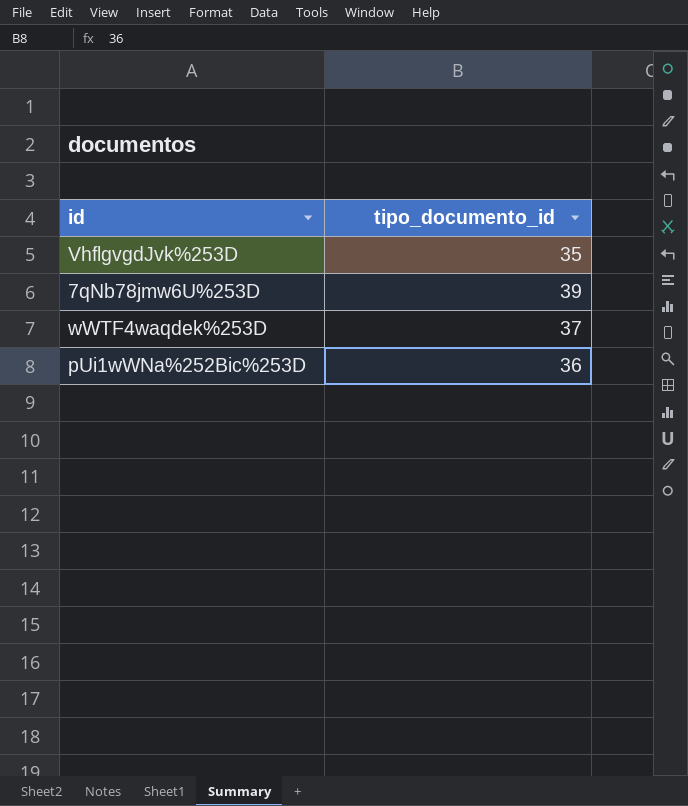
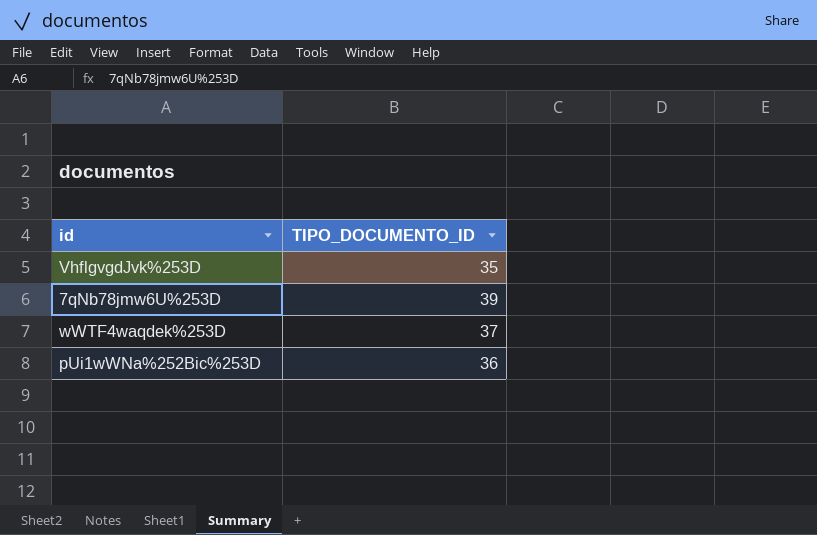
column name: tipo_documento_id -> TIPO_DOCUMENTO_ID

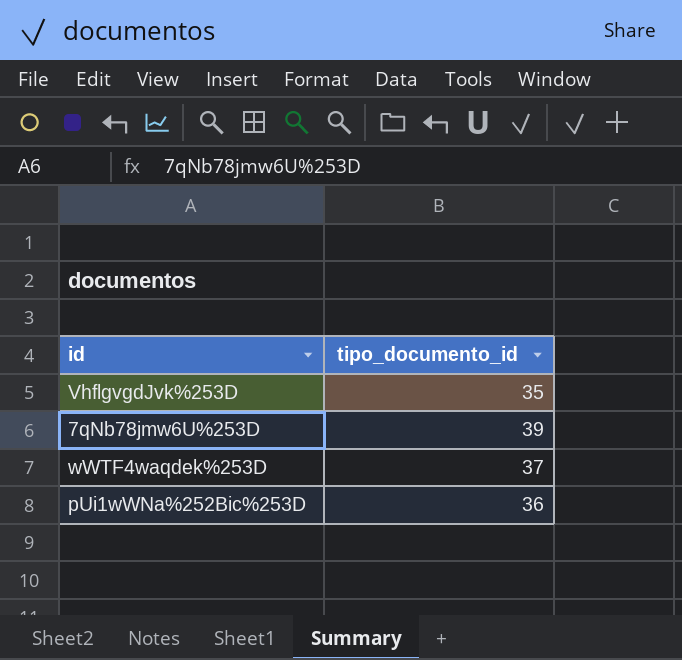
column name: TIPO_DOCUMENTO_ID -> tipo_documento_id

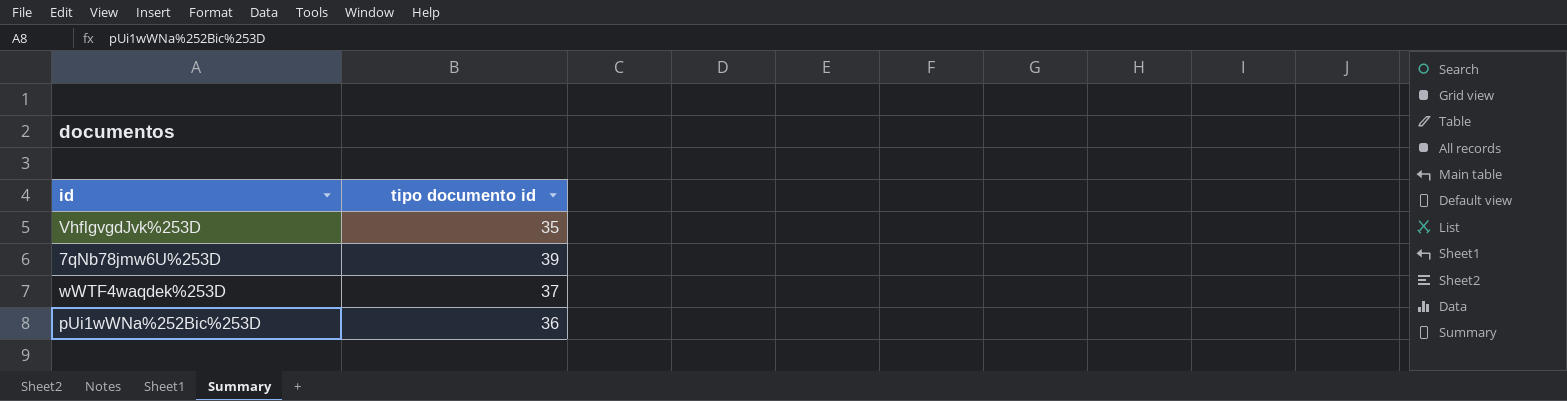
column name: tipo_documento_id -> tipo documento id

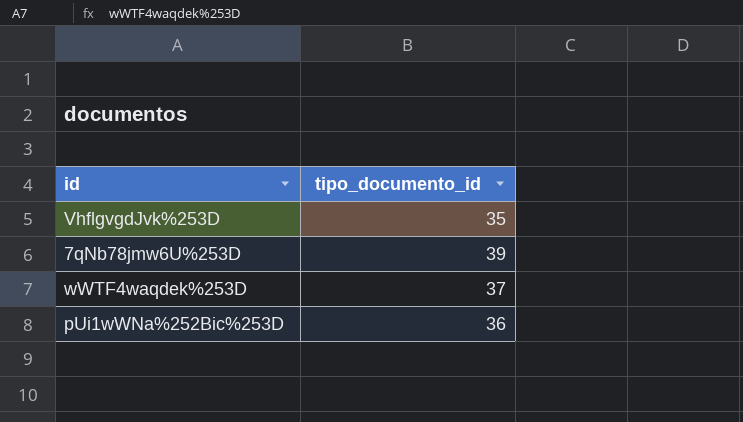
column name: tipo documento id -> tipo_documento_id

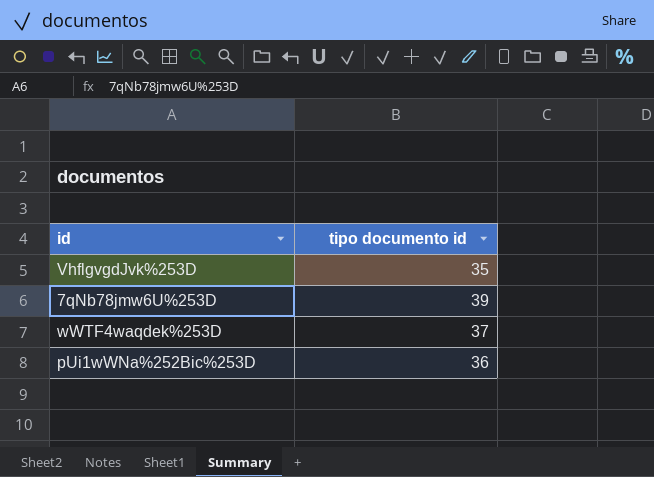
column name: tipo_documento_id -> tipo documento id

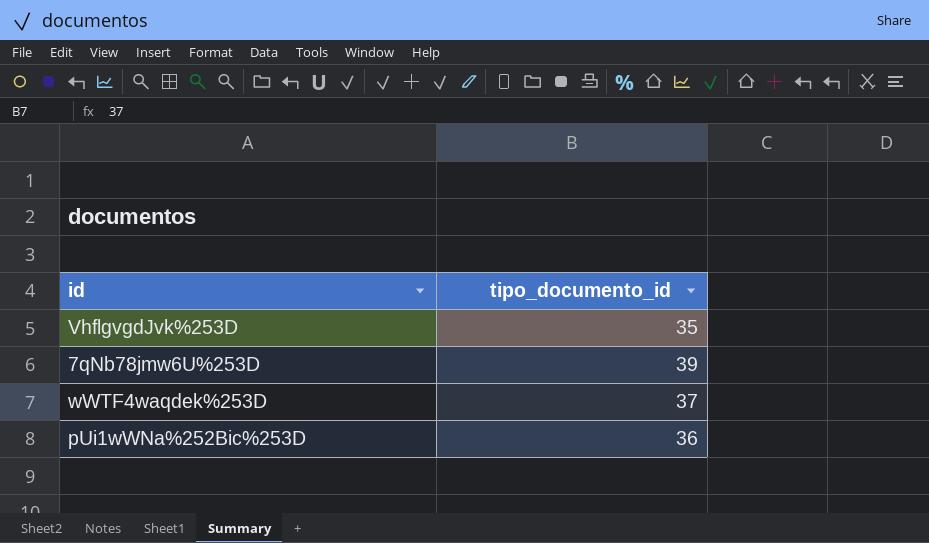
column name: tipo documento id -> tipo_documento_id

